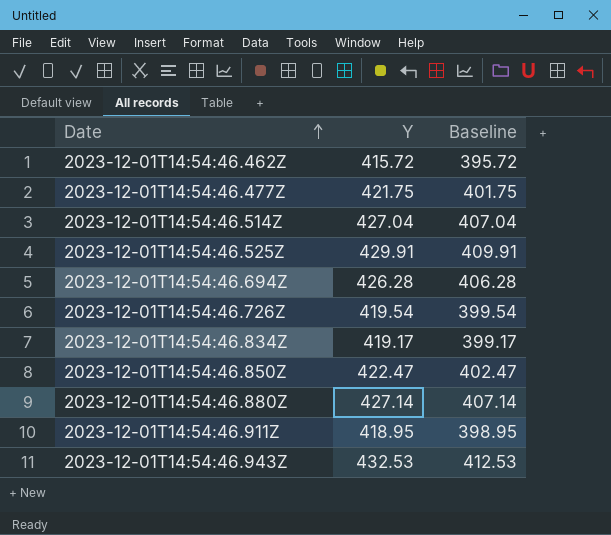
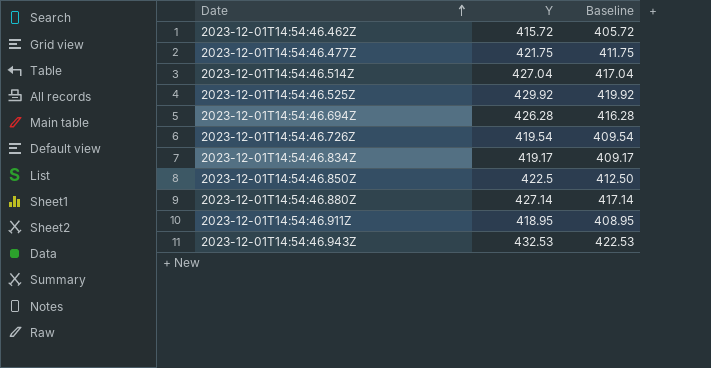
column Baseline | formula: [Y] - 20 -> [Y] - 10
2023-12-01T14:54:46.525Z | Y: 429.91 -> 429.92
2023-12-01T14:54:46.850Z | Y: 422.47 -> 422.5

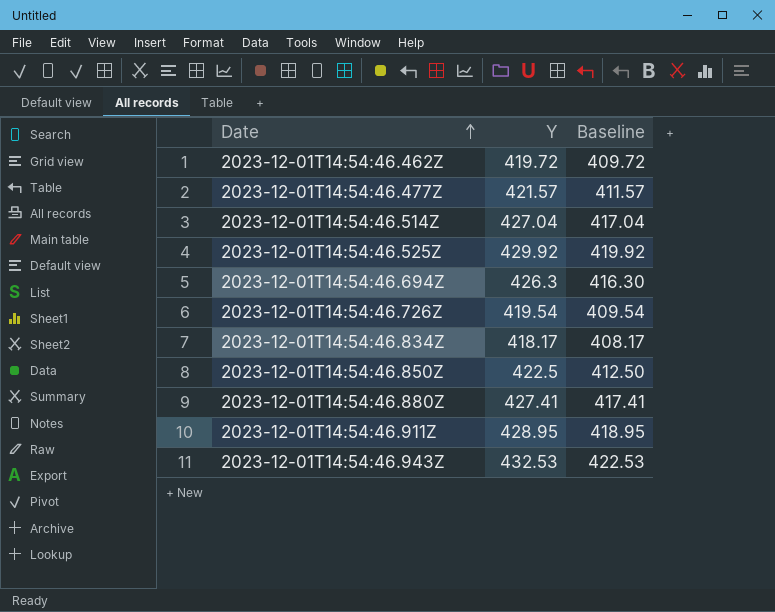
2023-12-01T14:54:46.462Z | Y: 415.72 -> 419.72
2023-12-01T14:54:46.462Z | Baseline: 405.72 -> 409.72
2023-12-01T14:54:46.477Z | Y: 421.75 -> 421.57
2023-12-01T14:54:46.477Z | Baseline: 411.75 -> 411.57
2023-12-01T14:54:46.694Z | Y: 426.28 -> 426.3
2023-12-01T14:54:46.694Z | Baseline: 416.28 -> 416.30
2023-12-01T14:54:46.834Z | Y: 419.17 -> 418.17
2023-12-01T14:54:46.834Z | Baseline: 409.17 -> 408.17
2023-12-01T14:54:46.880Z | Y: 427.14 -> 427.41
2023-12-01T14:54:46.880Z | Baseline: 417.14 -> 417.41
2023-12-01T14:54:46.911Z | Y: 418.95 -> 428.95
2023-12-01T14:54:46.911Z | Baseline: 408.95 -> 418.95

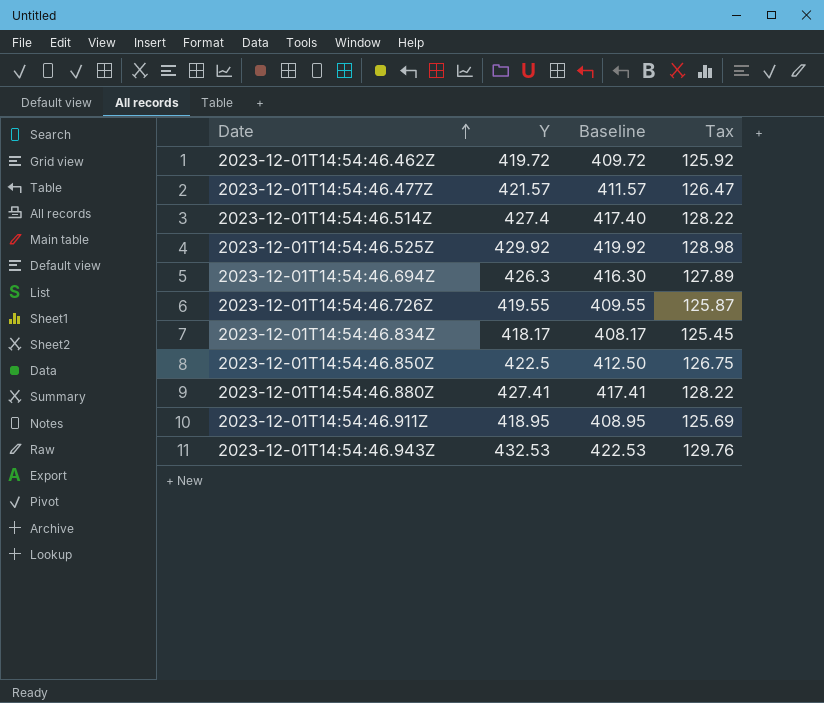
column Tax | formula: none -> [Y] * 0.3
2023-12-01T14:54:46.514Z | Y: 427.04 -> 427.4
2023-12-01T14:54:46.514Z | Baseline: 417.04 -> 417.40
2023-12-01T14:54:46.726Z | Y: 419.54 -> 419.55
2023-12-01T14:54:46.726Z | Baseline: 409.54 -> 409.55
2023-12-01T14:54:46.911Z | Y: 428.95 -> 418.95
2023-12-01T14:54:46.911Z | Baseline: 418.95 -> 408.95

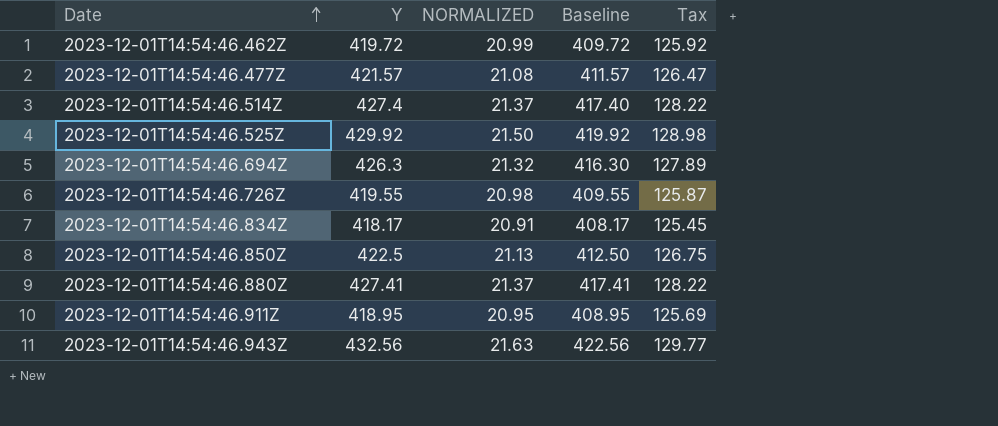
column NORMALIZED | formula: none -> [Y] * 0.05
2023-12-01T14:54:46.943Z | Y: 432.53 -> 432.56
2023-12-01T14:54:46.943Z | Baseline: 422.53 -> 422.56
2023-12-01T14:54:46.943Z | Tax: 129.76 -> 129.77

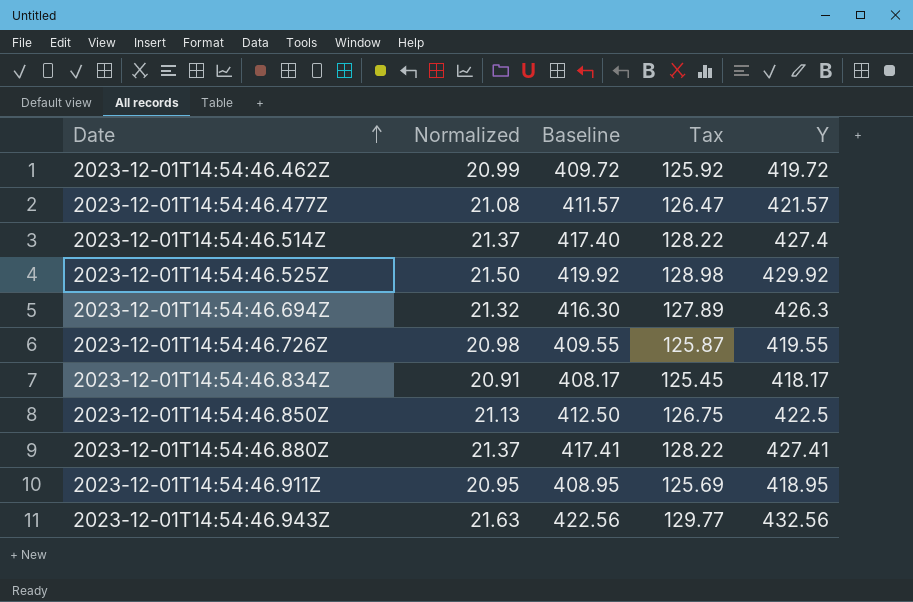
column name: NORMALIZED -> Normalized
column Y | position: 2 -> 5

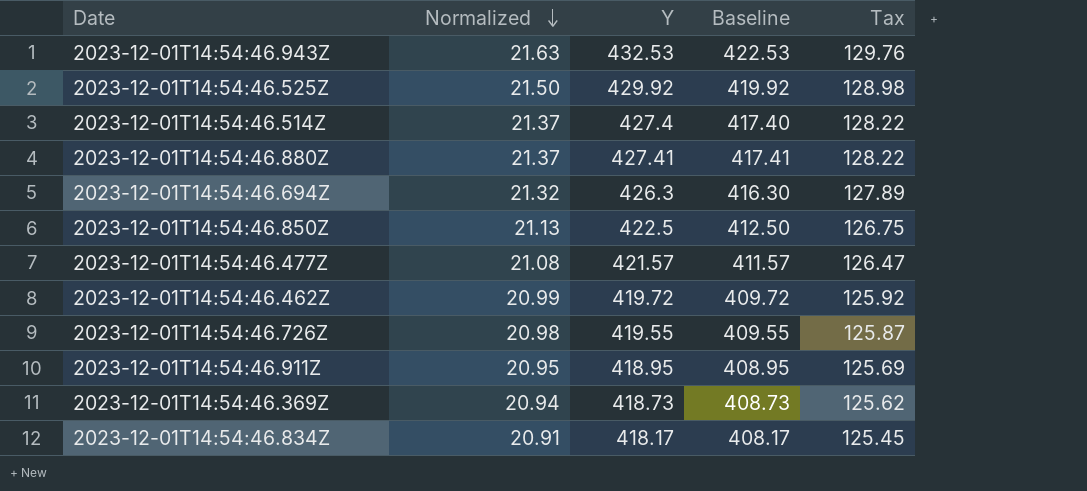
row order: Date ascending -> Normalized descending
column Y | position: 5 -> 3
2023-12-01T14:54:46.943Z | Y: 432.56 -> 432.53
2023-12-01T14:54:46.943Z | Baseline: 422.56 -> 422.53
2023-12-01T14:54:46.943Z | Tax: 129.77 -> 129.76
row 2023-12-01T14:54:46.369Z: none -> 20.94 | 418.73 | 408.73 | 125.62

